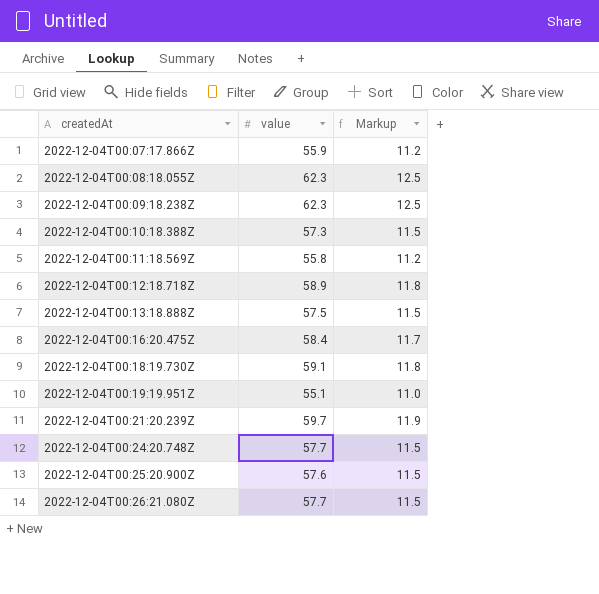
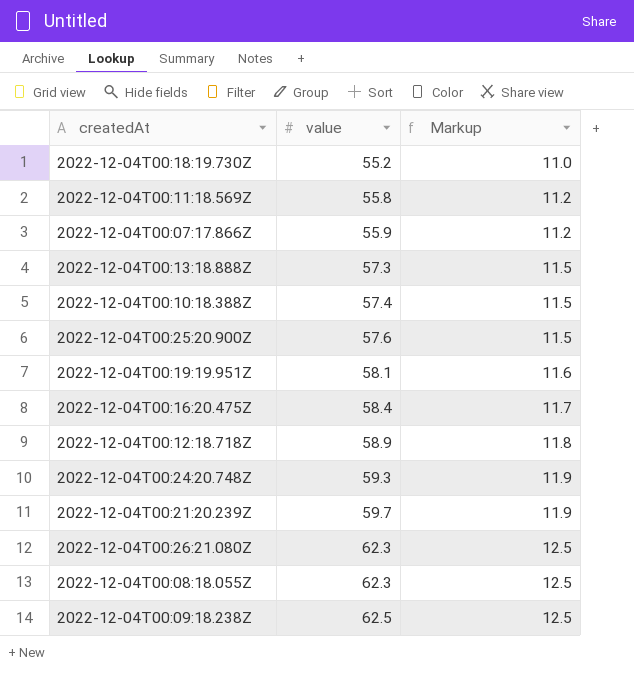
row order: createdAt ascending -> value ascending
2022-12-04T00:18:19.730Z | value: 59.1 -> 55.2
2022-12-04T00:18:19.730Z | Markup: 11.8 -> 11.0
2022-12-04T00:13:18.888Z | value: 57.5 -> 57.3
2022-12-04T00:10:18.388Z | value: 57.3 -> 57.4
2022-12-04T00:19:19.951Z | value: 55.1 -> 58.1
2022-12-04T00:19:19.951Z | Markup: 11.0 -> 11.6
2022-12-04T00:24:20.748Z | value: 57.7 -> 59.3
2022-12-04T00:24:20.748Z | Markup: 11.5 -> 11.9
2022-12-04T00:26:21.080Z | value: 57.7 -> 62.3
2022-12-04T00:26:21.080Z | Markup: 11.5 -> 12.5
2022-12-04T00:09:18.238Z | value: 62.3 -> 62.5

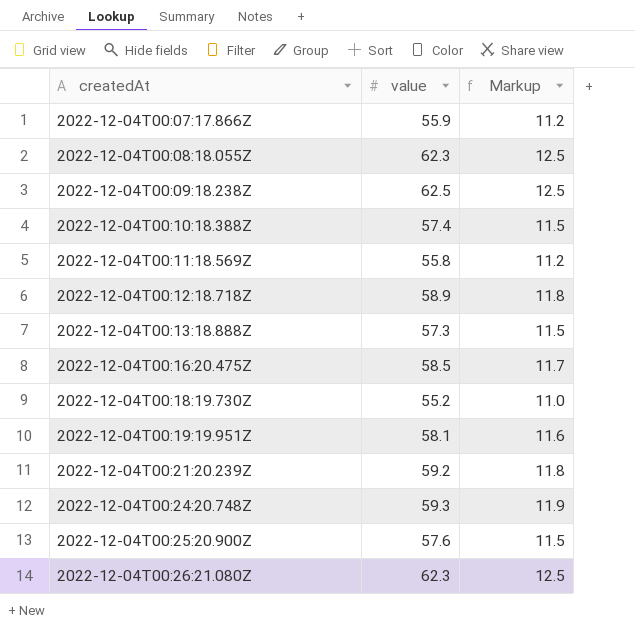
row order: value ascending -> createdAt ascending
2022-12-04T00:16:20.475Z | value: 58.4 -> 58.5
2022-12-04T00:21:20.239Z | value: 59.7 -> 59.2
2022-12-04T00:21:20.239Z | Markup: 11.9 -> 11.8

